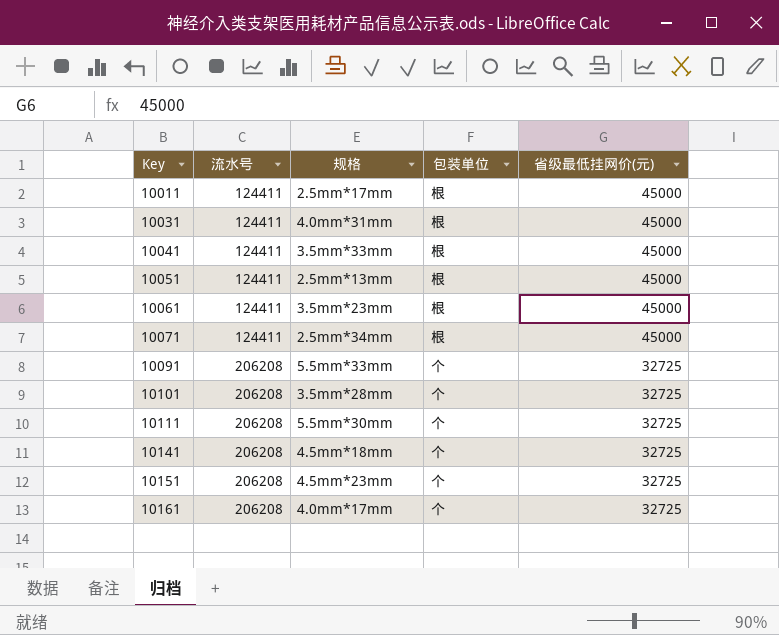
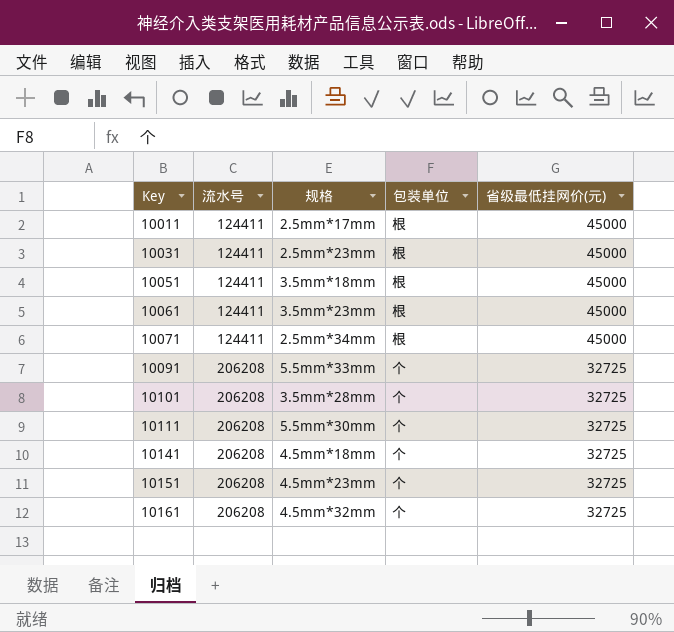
row 10041: 124411 | 3.5mm*33mm | 根 | 45000 -> none
10031 | 规格: 4.0mm*31mm -> 2.5mm*23mm
10051 | 规格: 2.5mm*13mm -> 3.5mm*18mm
10161 | 规格: 4.0mm*17mm -> 4.5mm*32mm

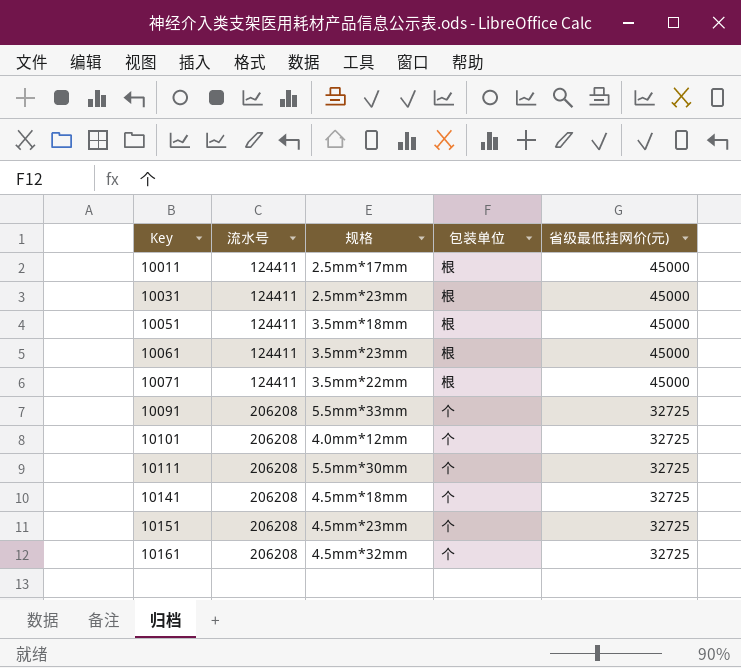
10071 | 规格: 2.5mm*34mm -> 3.5mm*22mm
10101 | 规格: 3.5mm*28mm -> 4.0mm*12mm

